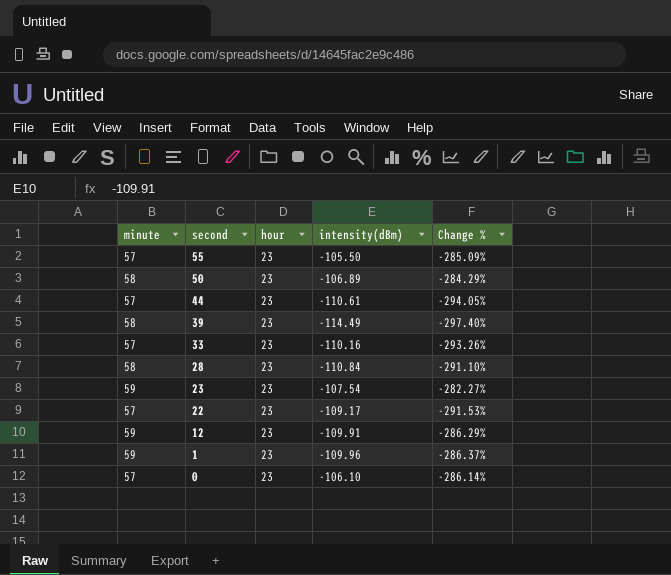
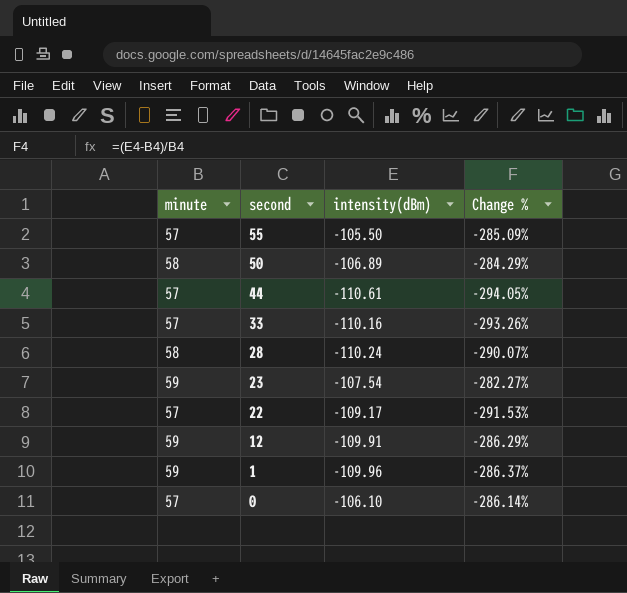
column hour | position: 3 -> none
row 39: 58 | 23 | -114.49 | -297.40% -> none
28 | intensity(dBm): -110.84 -> -110.24
28 | Change %: -291.10% -> -290.07%

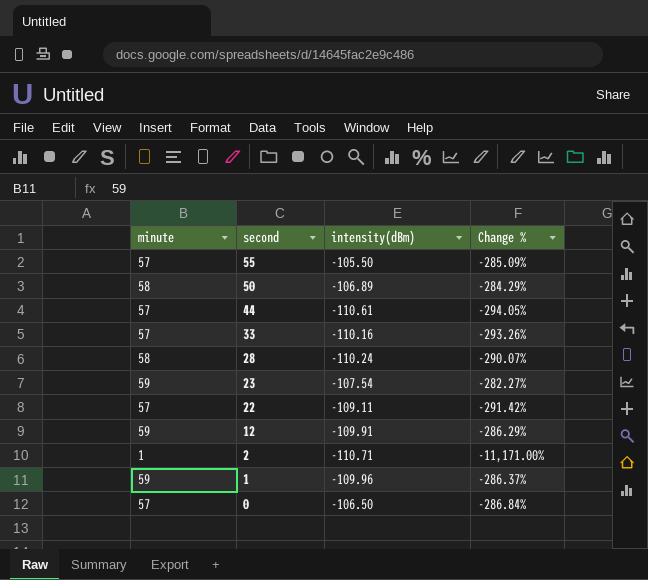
22 | intensity(dBm): -109.17 -> -109.11
22 | Change %: -291.53% -> -291.42%
row 2: none -> 1 | -110.71 | -11,171.00%
0 | intensity(dBm): -106.10 -> -106.50
0 | Change %: -286.14% -> -286.84%

